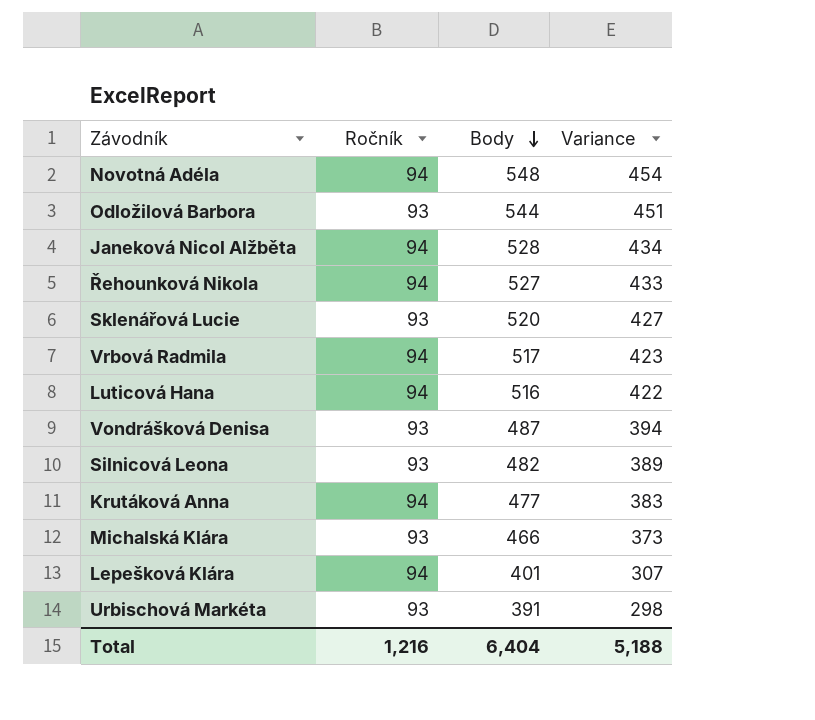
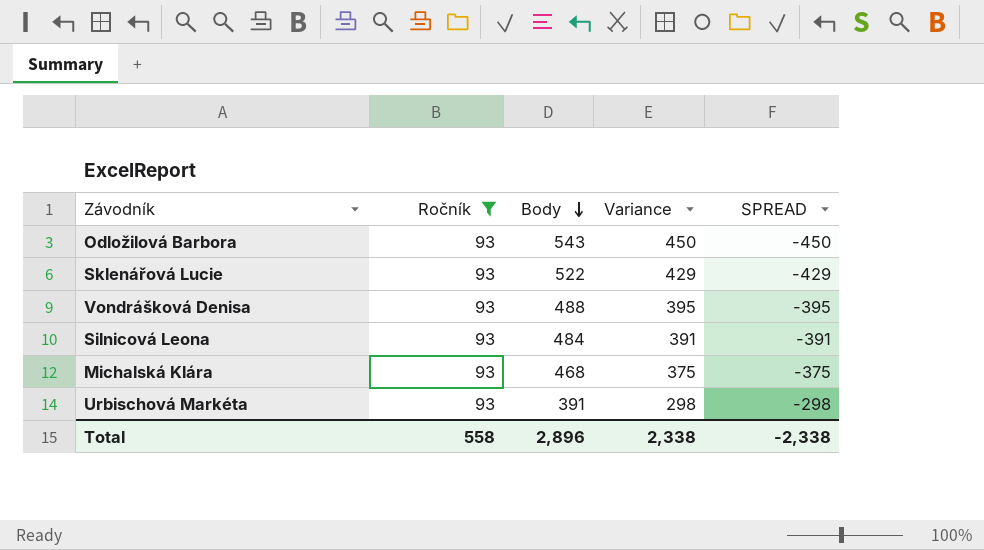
filter: none -> Ročník = 93
column SPREAD | formula: none -> [Ročník] - [Body]
Odložilová Barbora | Body: 544 -> 543
Odložilová Barbora | Variance: 451 -> 450
Sklenářová Lucie | Body: 520 -> 522
Sklenářová Lucie | Variance: 427 -> 429
Vondrášková Denisa | Body: 487 -> 488
Vondrášková Denisa | Variance: 394 -> 395
Silnicová Leona | Body: 482 -> 484
Silnicová Leona | Variance: 389 -> 391
Michalská Klára | Body: 466 -> 468
Michalská Klára | Variance: 373 -> 375
Total | Ročník: 1,216 -> 558
Total | Body: 6,404 -> 2,896
Total | Variance: 5,188 -> 2,338

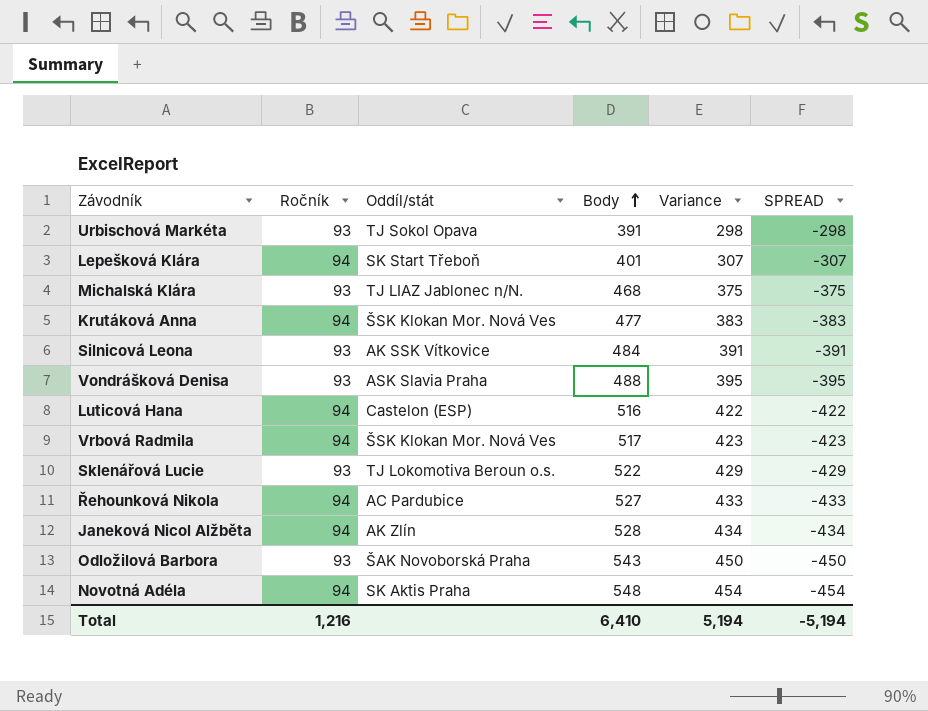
filter: Ročník = 93 -> none
row order: Body descending -> Body ascending
column Oddíl/stát | position: none -> 3
Total | Ročník: 558 -> 1,216
Total | Body: 2,896 -> 6,410
Total | Variance: 2,338 -> 5,194
Total | SPREAD: -2,338 -> -5,194

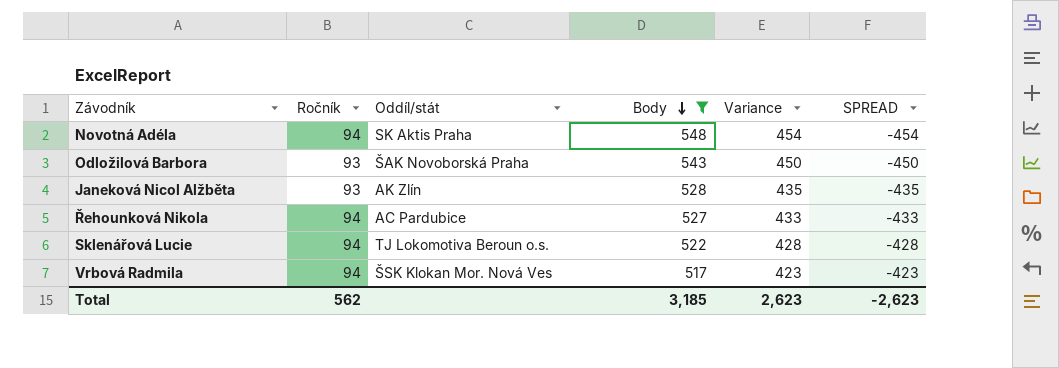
filter: none -> Body >= 517
row order: Body ascending -> Body descending
Janeková Nicol Alžběta | Ročník: 94 -> 93
Janeková Nicol Alžběta | Variance: 434 -> 435
Janeková Nicol Alžběta | SPREAD: -434 -> -435
Sklenářová Lucie | Ročník: 93 -> 94
Sklenářová Lucie | Variance: 429 -> 428
Sklenářová Lucie | SPREAD: -429 -> -428
Total | Ročník: 1,216 -> 562
Total | Body: 6,410 -> 3,185
Total | Variance: 5,194 -> 2,623
Total | SPREAD: -5,194 -> -2,623

